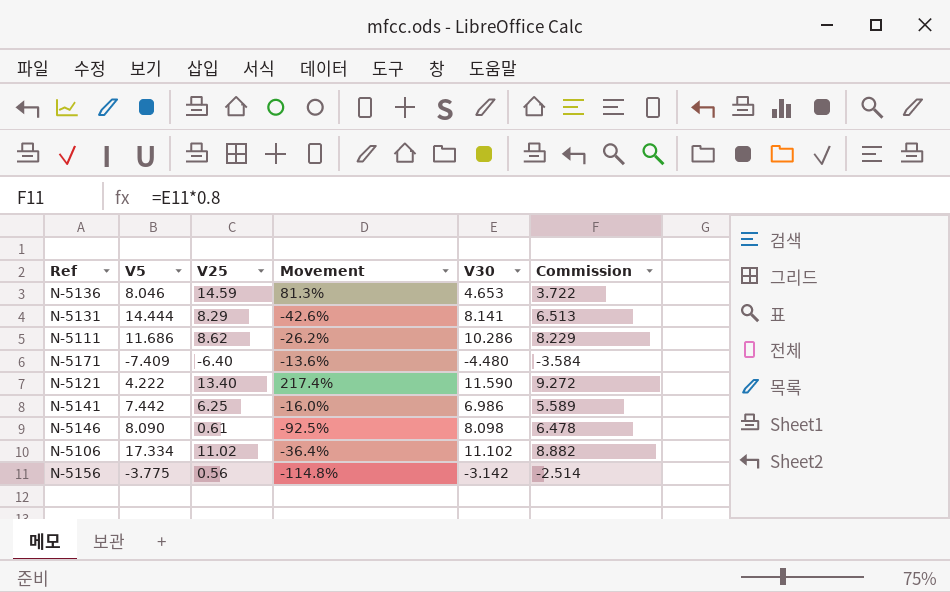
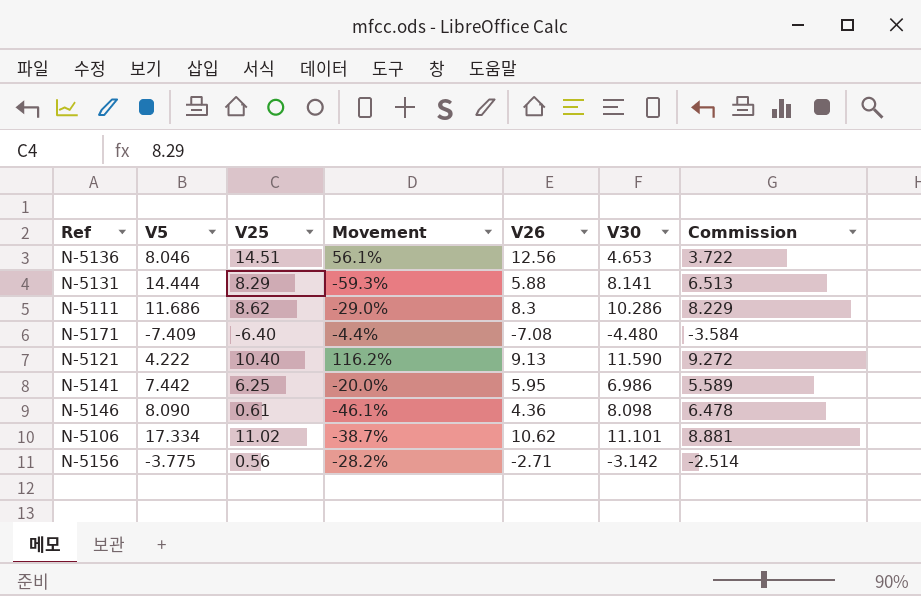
column Movement | formula: ([V25] - [V5]) / [V5] -> ([V26] - [V5]) / [V5]
column V26 | position: none -> 5
N-5136 | V25: 14.59 -> 14.51
N-5121 | V25: 13.40 -> 10.40
N-5106 | V30: 11.102 -> 11.101
N-5106 | Commission: 8.882 -> 8.881

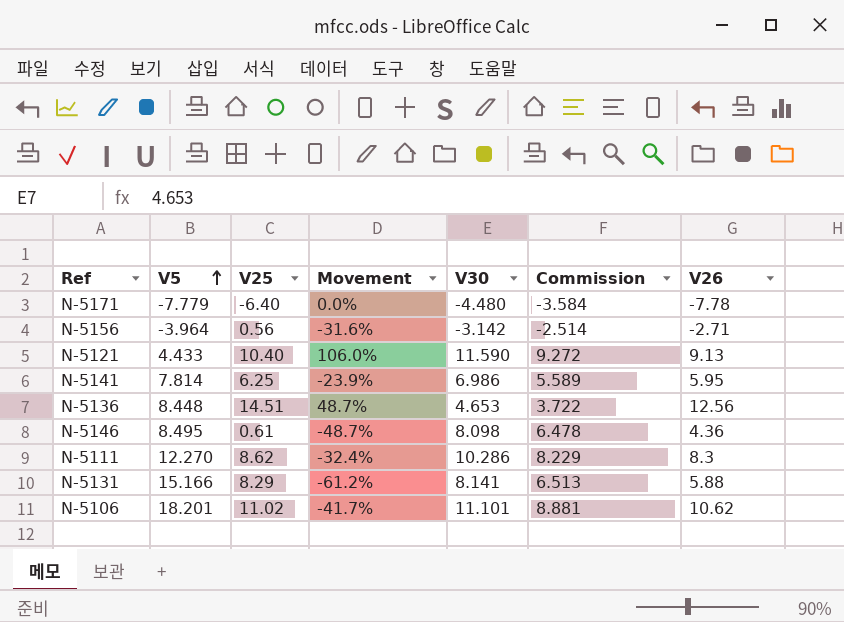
row order: none -> V5 ascending
column V26 | position: 5 -> 7
N-5171 | V5: -7.409 -> -7.779
N-5171 | Movement: -4.4% -> 0.0%
N-5171 | V26: -7.08 -> -7.78
N-5156 | V5: -3.775 -> -3.964
N-5156 | Movement: -28.2% -> -31.6%
N-5121 | V5: 4.222 -> 4.433
N-5121 | Movement: 116.2% -> 106.0%
N-5141 | V5: 7.442 -> 7.814
N-5141 | Movement: -20.0% -> -23.9%
N-5136 | V5: 8.046 -> 8.448
N-5136 | Movement: 56.1% -> 48.7%
N-5146 | V5: 8.090 -> 8.495
N-5146 | Movement: -46.1% -> -48.7%
N-5111 | V5: 11.686 -> 12.270
N-5111 | Movement: -29.0% -> -32.4%
N-5131 | V5: 14.444 -> 15.166
N-5131 | Movement: -59.3% -> -61.2%
N-5106 | V5: 17.334 -> 18.201
N-5106 | Movement: -38.7% -> -41.7%

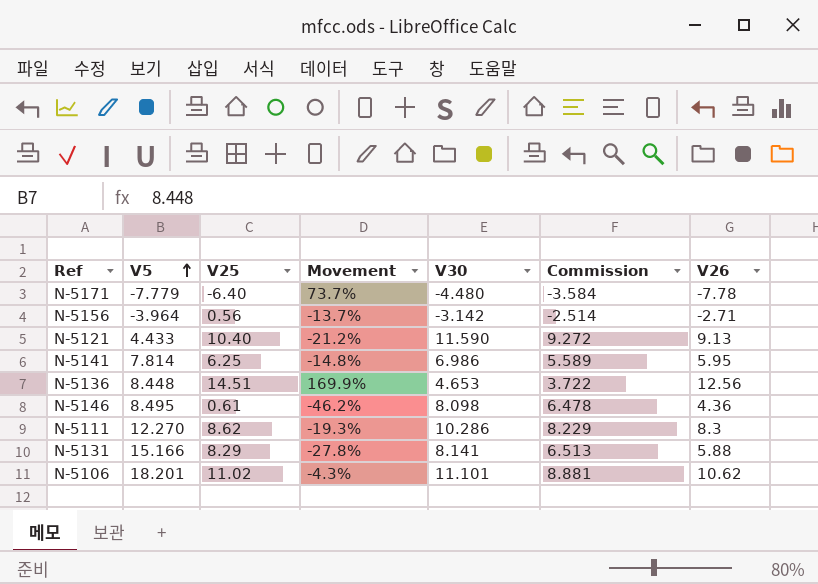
column Movement | formula: ([V26] - [V5]) / [V5] -> ([V26] - [V30]) / [V30]

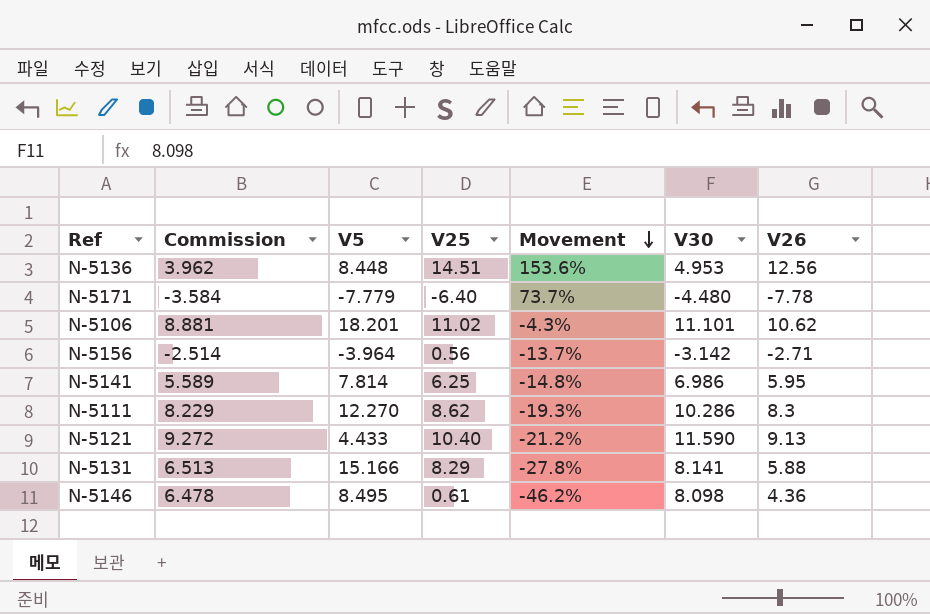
row order: V5 ascending -> Movement descending
column Commission | position: 6 -> 2
N-5136 | Commission: 3.722 -> 3.962
N-5136 | Movement: 169.9% -> 153.6%
N-5136 | V30: 4.653 -> 4.953

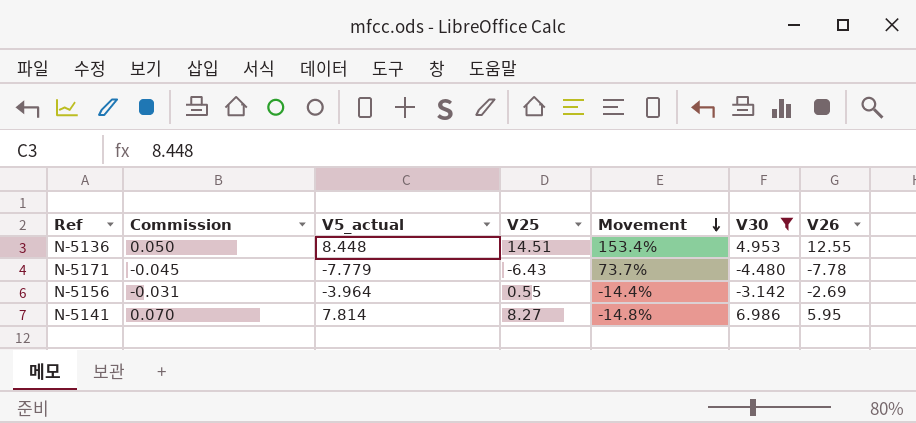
filter: none -> V30 <= 6.986
column Commission | formula: [V30] * 0.8 -> [V30] * 0.01
column name: V5 -> V5_actual
N-5136 | Movement: 153.6% -> 153.4%
N-5136 | V26: 12.56 -> 12.55
N-5171 | V25: -6.40 -> -6.43
N-5156 | V25: 0.56 -> 0.55
N-5156 | Movement: -13.7% -> -14.4%
N-5156 | V26: -2.71 -> -2.69
N-5141 | V25: 6.25 -> 8.27

